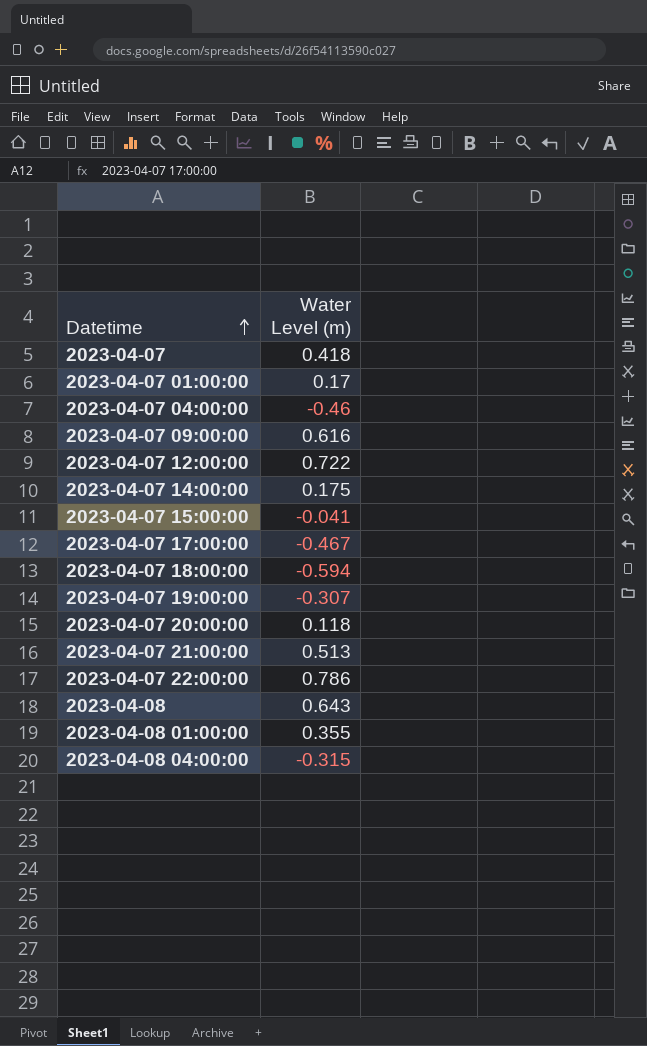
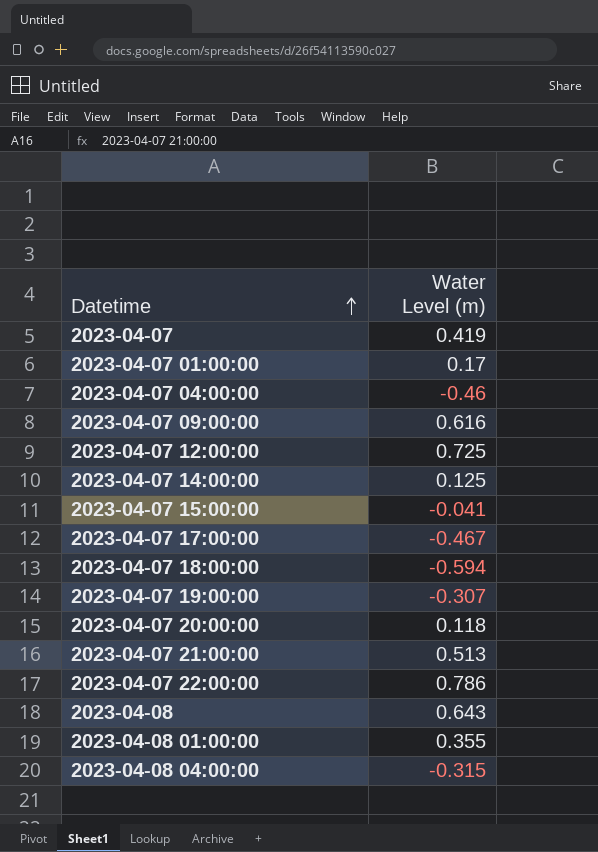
2023-04-07 | Water Level (m): 0.418 -> 0.419
2023-04-07 12:00:00 | Water Level (m): 0.722 -> 0.725
2023-04-07 14:00:00 | Water Level (m): 0.175 -> 0.125

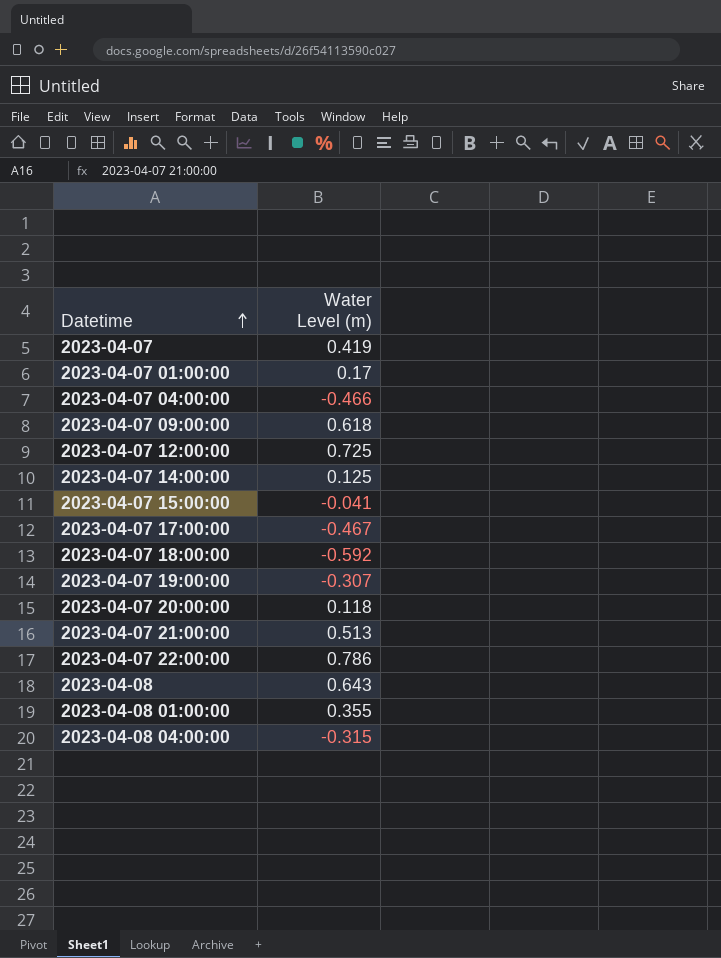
2023-04-07 04:00:00 | Water Level (m): -0.46 -> -0.466
2023-04-07 09:00:00 | Water Level (m): 0.616 -> 0.618
2023-04-07 18:00:00 | Water Level (m): -0.594 -> -0.592

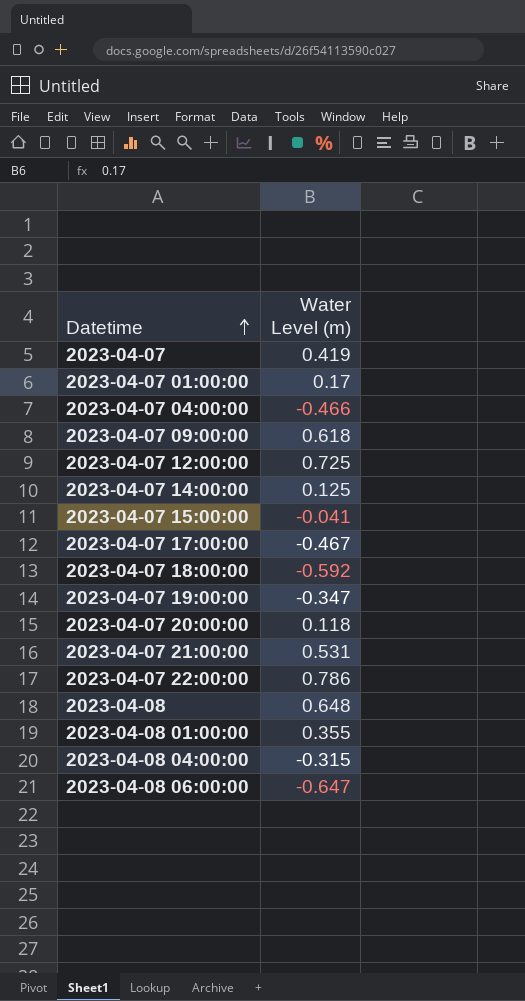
2023-04-07 19:00:00 | Water Level (m): -0.307 -> -0.347
2023-04-07 21:00:00 | Water Level (m): 0.513 -> 0.531
2023-04-08 | Water Level (m): 0.643 -> 0.648
row 2023-04-08 06:00:00: none -> -0.647

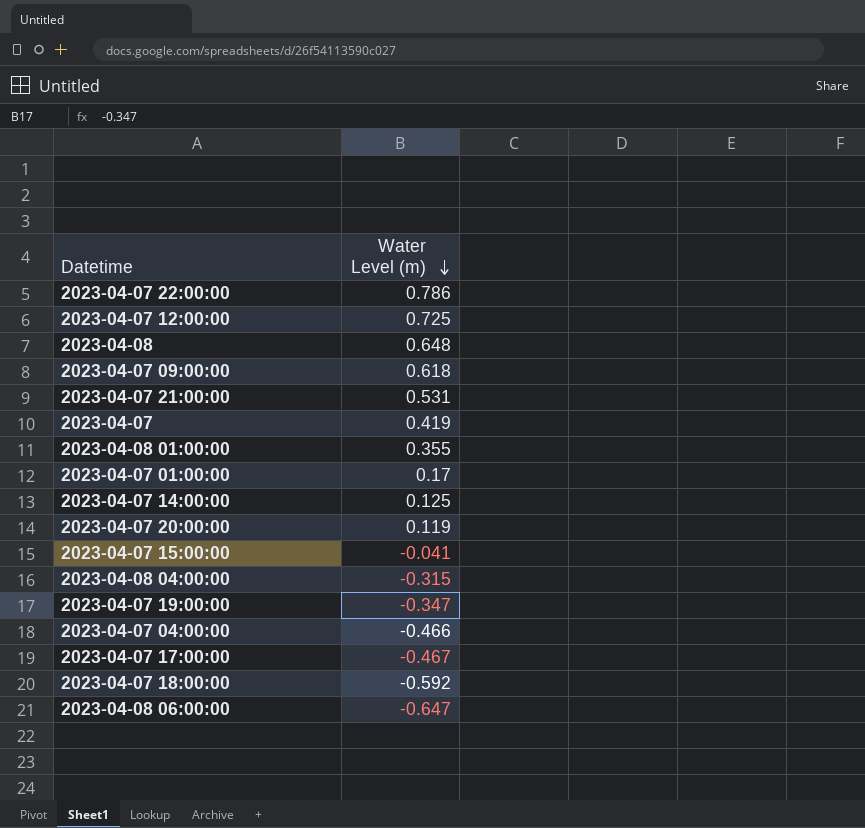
row order: Datetime ascending -> Water Level (m) descending
2023-04-07 20:00:00 | Water Level (m): 0.118 -> 0.119

